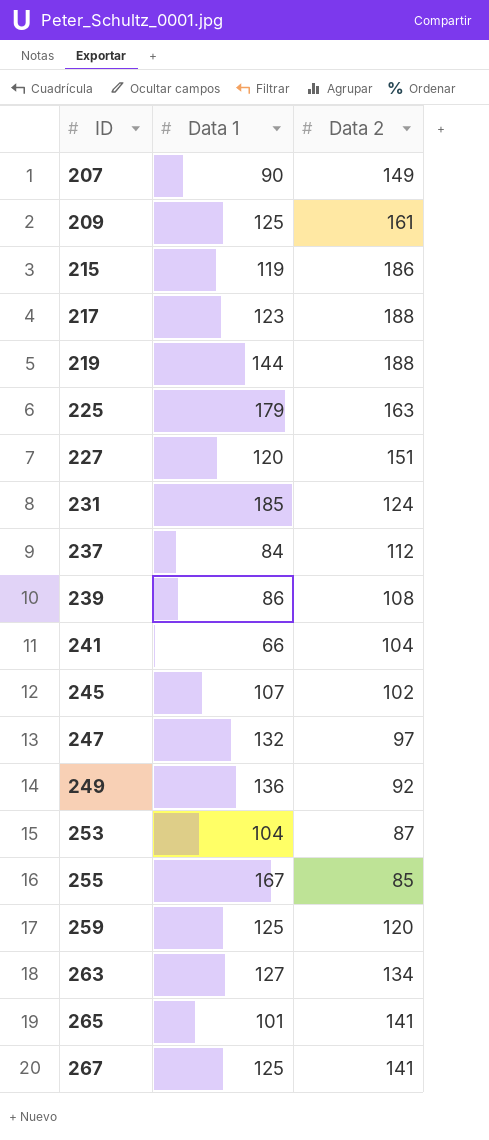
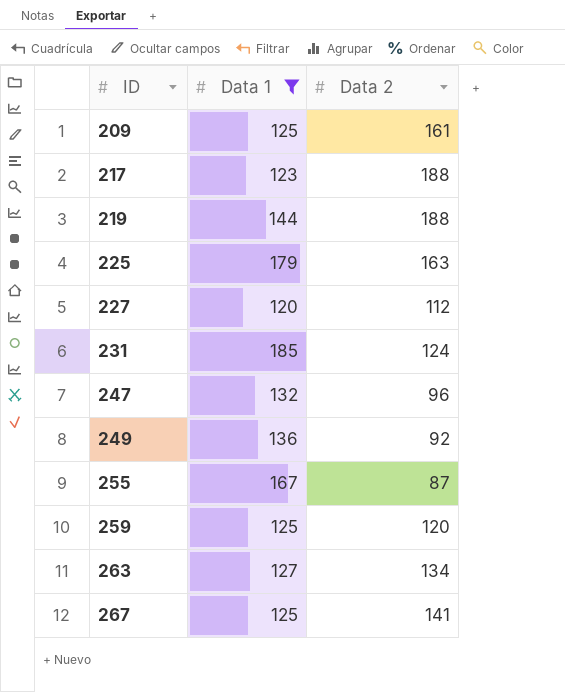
filter: none -> Data 1 >= 120
227 | Data 2: 151 -> 112
247 | Data 2: 97 -> 96
255 | Data 2: 85 -> 87

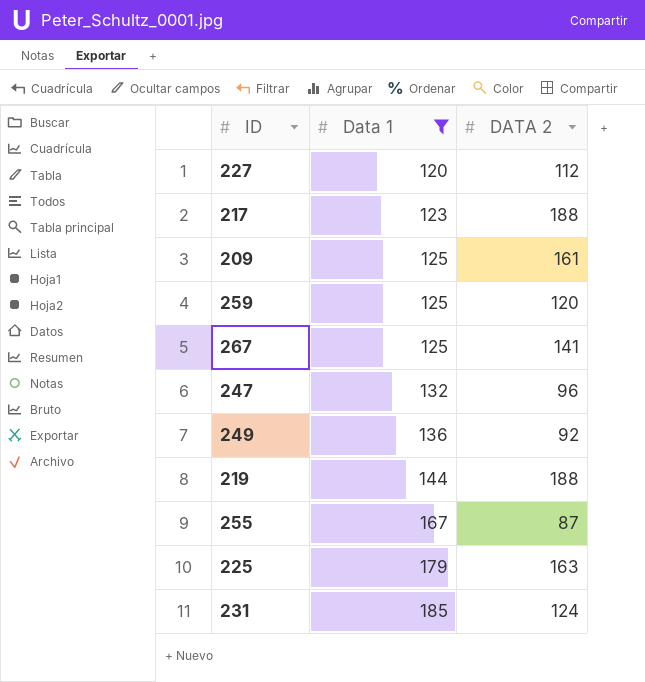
row order: ID ascending -> Data 1 ascending
column name: Data 2 -> DATA 2
row 263: 127 | 134 -> none

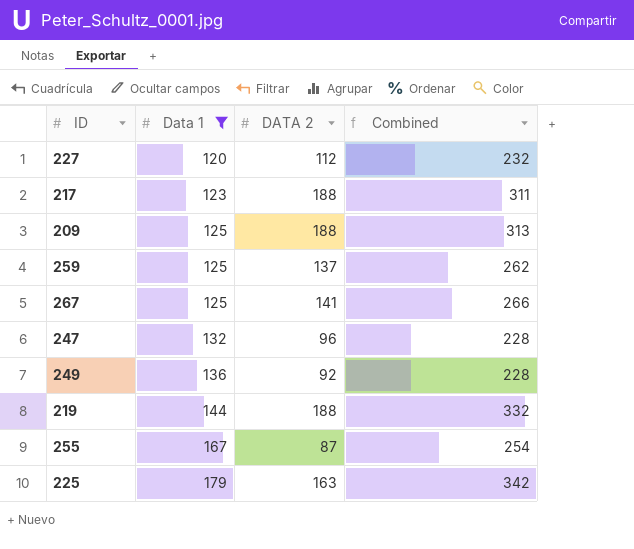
column Combined | formula: none -> [Data 1] + [DATA 2]
row 231: 185 | 124 -> none
209 | DATA 2: 161 -> 188
259 | DATA 2: 120 -> 137

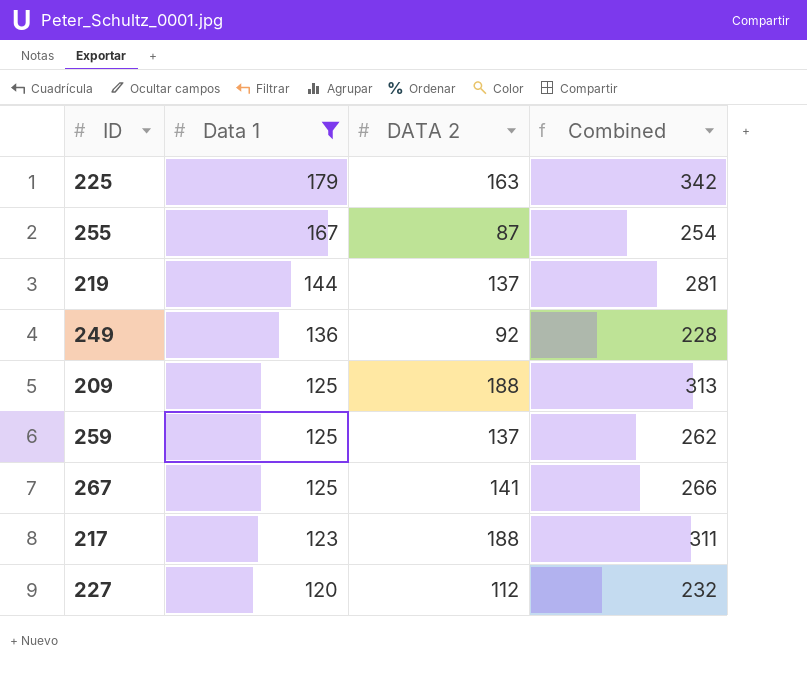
row order: Data 1 ascending -> Data 1 descending
row 247: 132 | 96 | 228 -> none
219 | DATA 2: 188 -> 137
219 | Combined: 332 -> 281

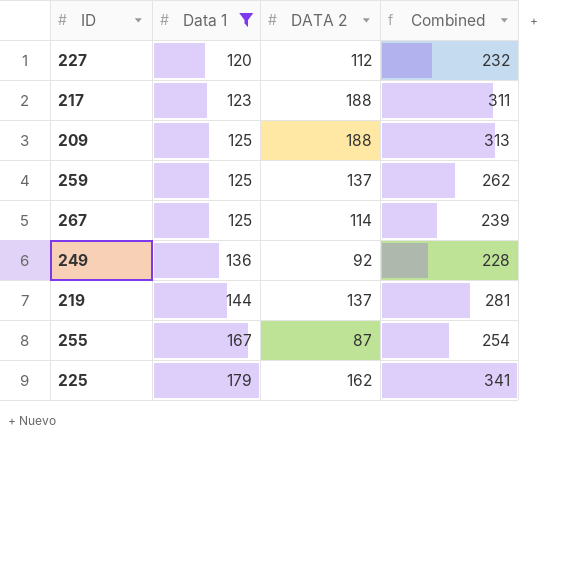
row order: Data 1 descending -> Data 1 ascending
267 | DATA 2: 141 -> 114
267 | Combined: 266 -> 239
225 | DATA 2: 163 -> 162
225 | Combined: 342 -> 341

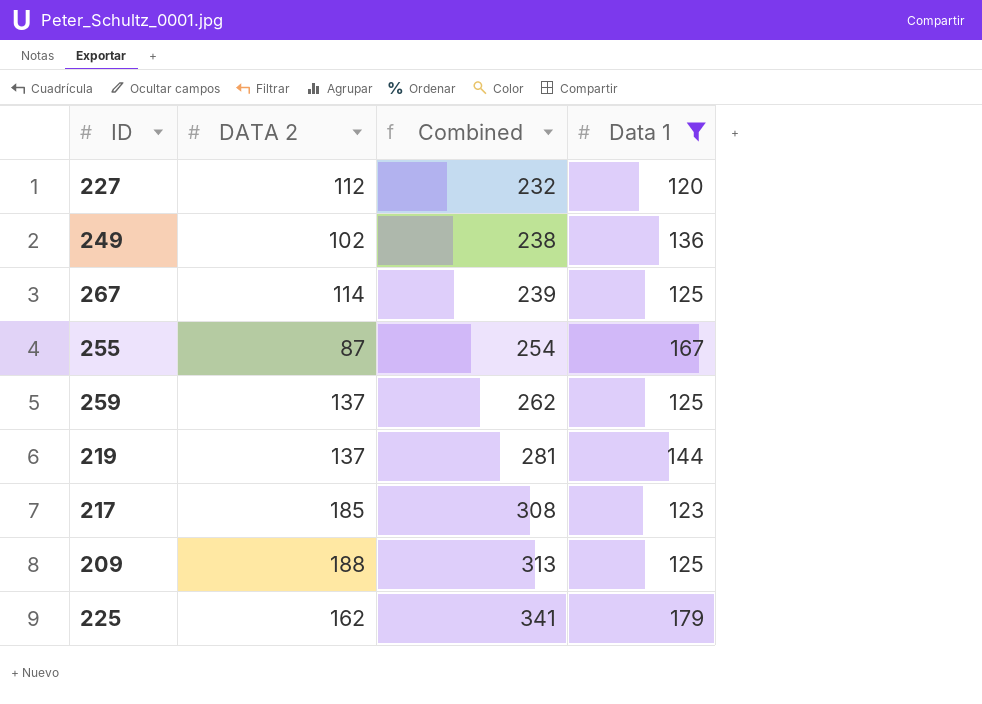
row order: Data 1 ascending -> Combined ascending
column Data 1 | position: 2 -> 4
249 | DATA 2: 92 -> 102
249 | Combined: 228 -> 238
217 | DATA 2: 188 -> 185
217 | Combined: 311 -> 308

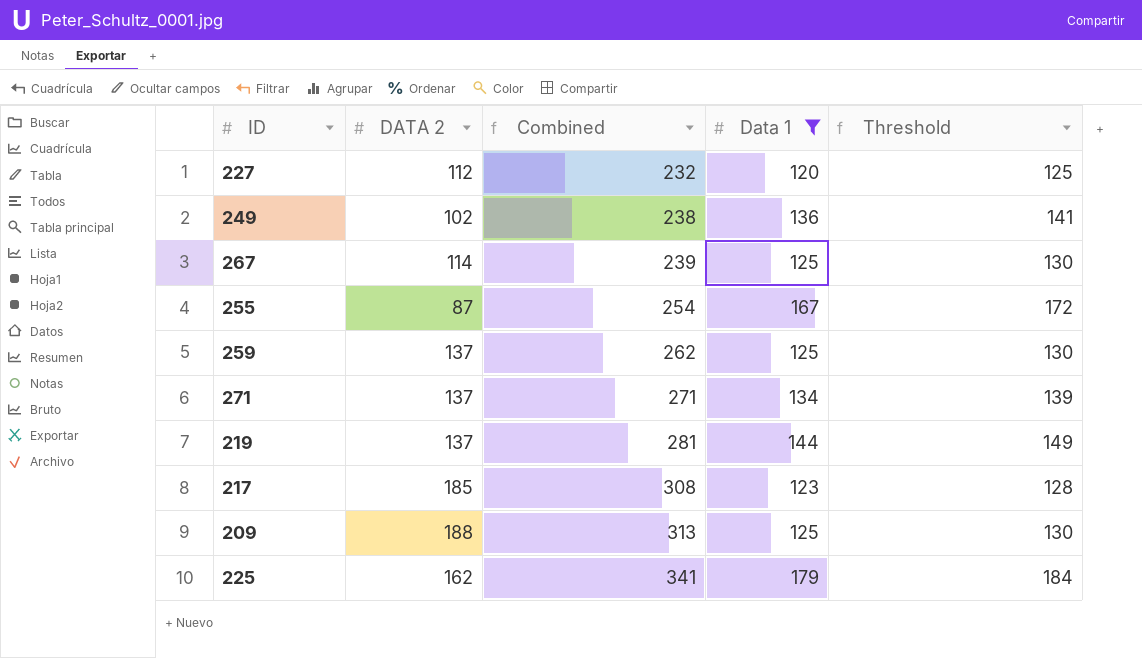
column Threshold | formula: none -> [Data 1] + 5
row 271: none -> 137 | 271 | 134 | 139

